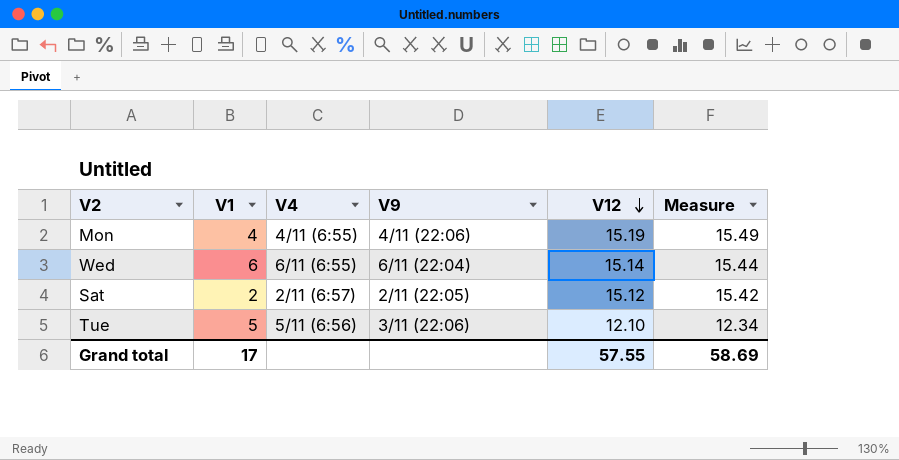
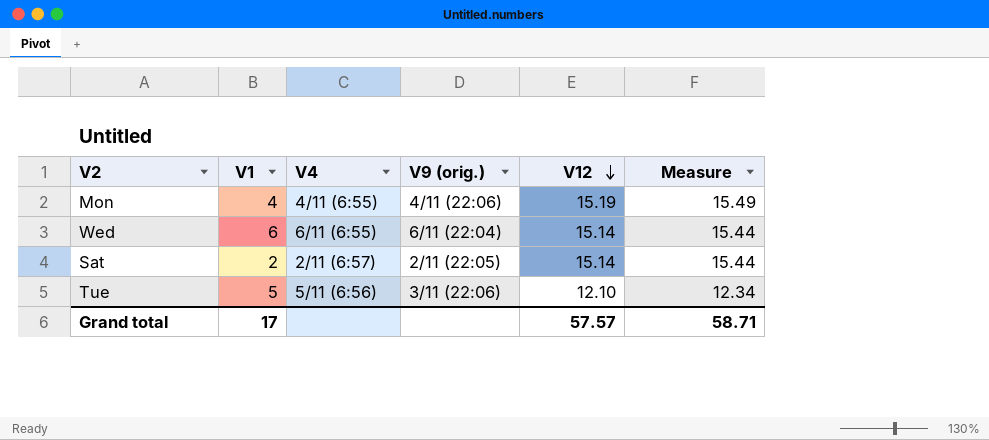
column name: V9 -> V9 (orig.)
Sat | V12: 15.12 -> 15.14
Sat | Measure: 15.42 -> 15.44
Grand total | V12: 57.55 -> 57.57
Grand total | Measure: 58.69 -> 58.71

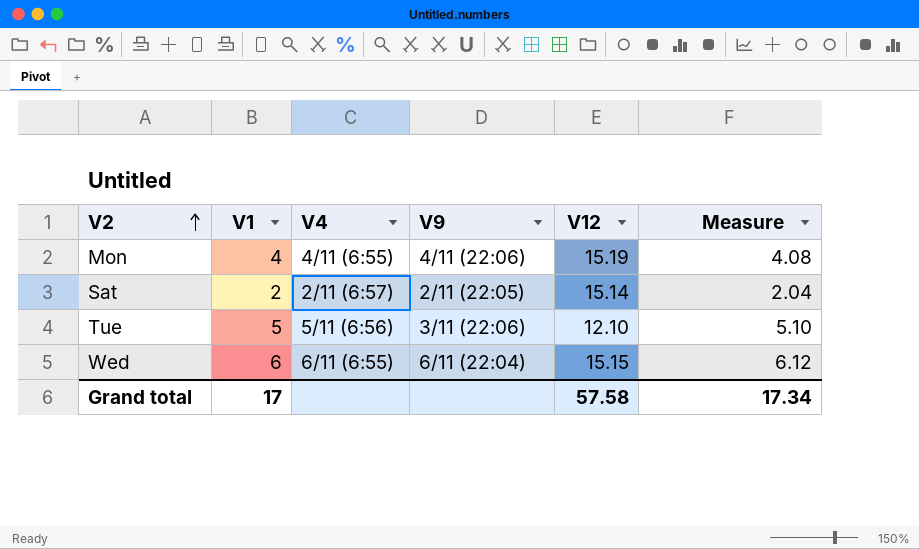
row order: V12 descending -> V2 ascending
column name: V9 (orig.) -> V9
column Measure | formula: [V12] * 1.02 -> [V1] * 1.02
Wed | V12: 15.14 -> 15.15
Grand total | V12: 57.57 -> 57.58
Grand total | Measure: 58.71 -> 17.34

